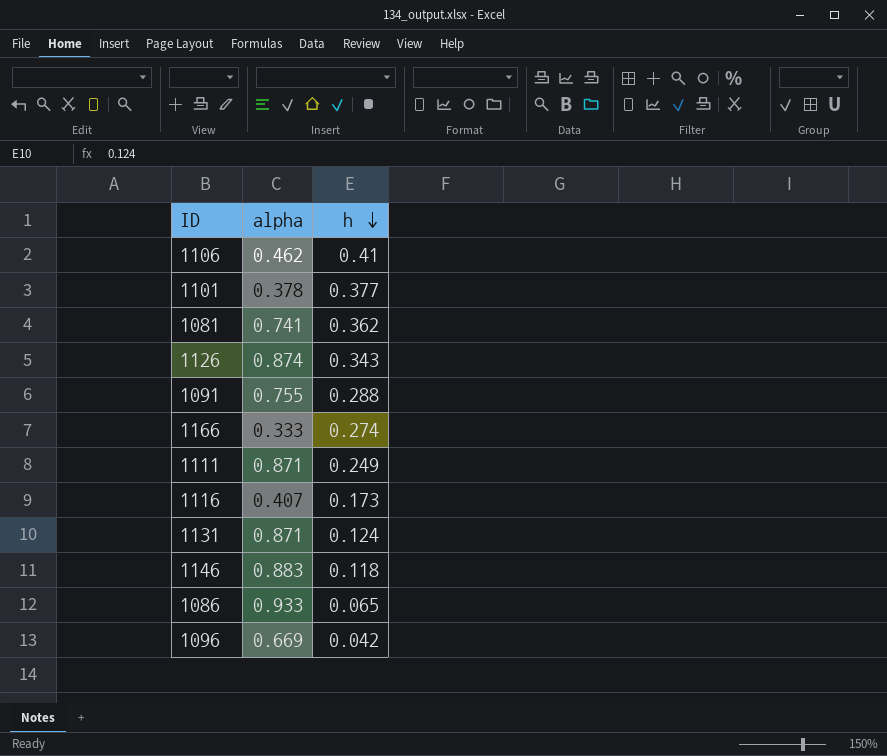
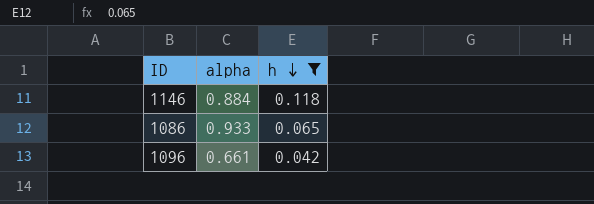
filter: none -> h <= 0.118
1146 | alpha: 0.883 -> 0.884
1096 | alpha: 0.669 -> 0.661

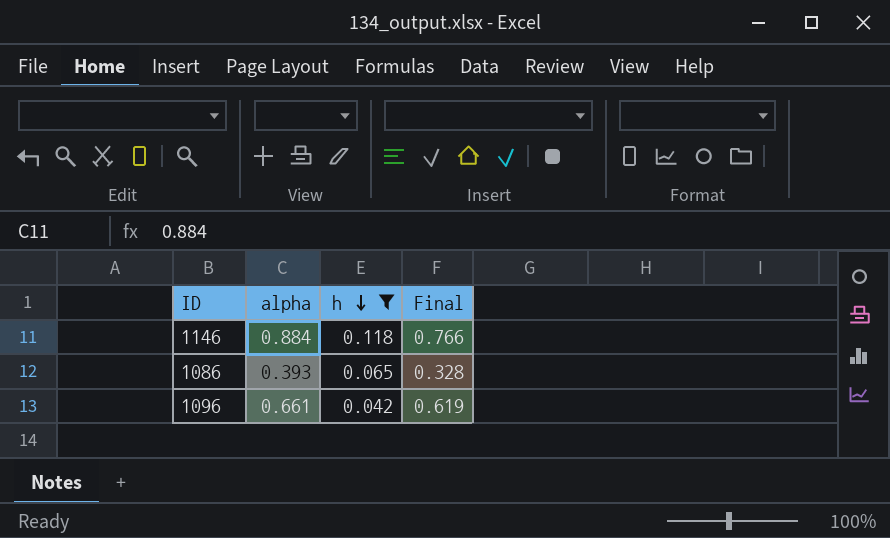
column Final | formula: none -> [alpha] - [h]
1086 | alpha: 0.933 -> 0.393

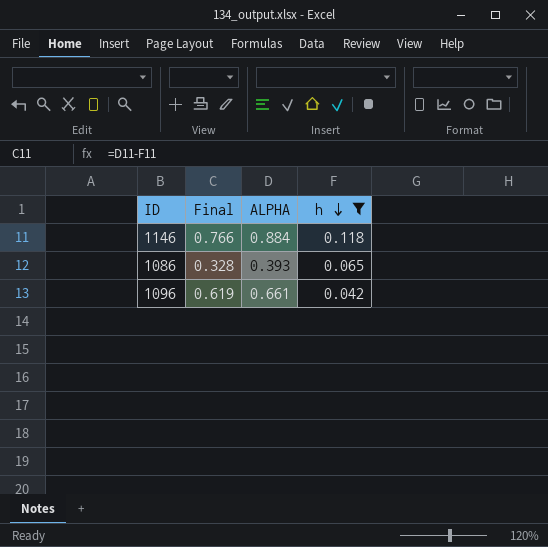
column Final | position: 4 -> 2
column name: alpha -> ALPHA

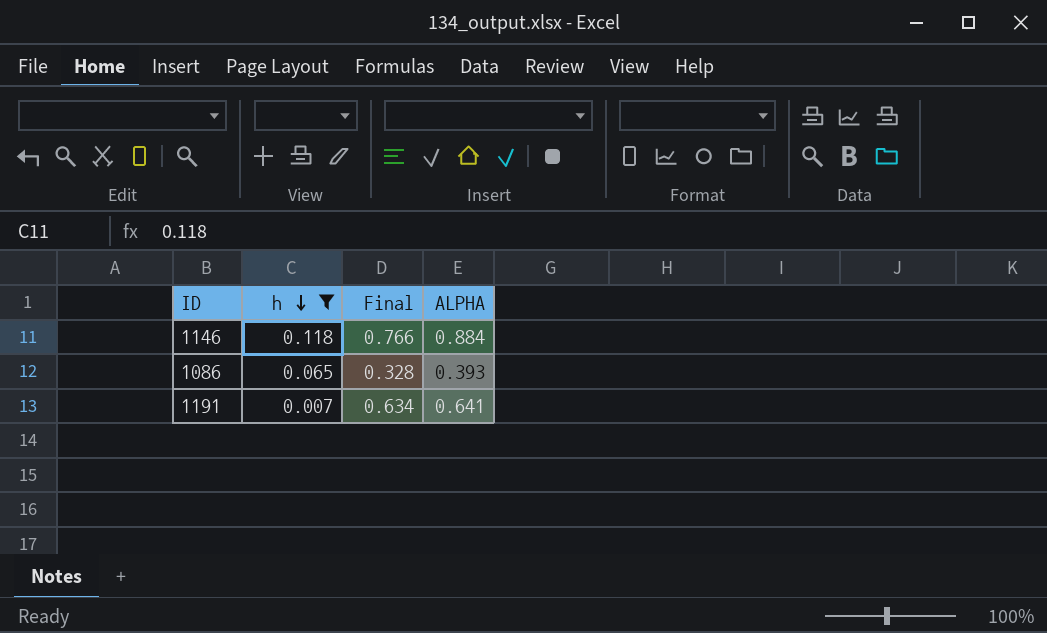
column h | position: 4 -> 2
row 1096: 0.619 | 0.661 | 0.042 -> none
row 1191: none -> 0.007 | 0.634 | 0.641

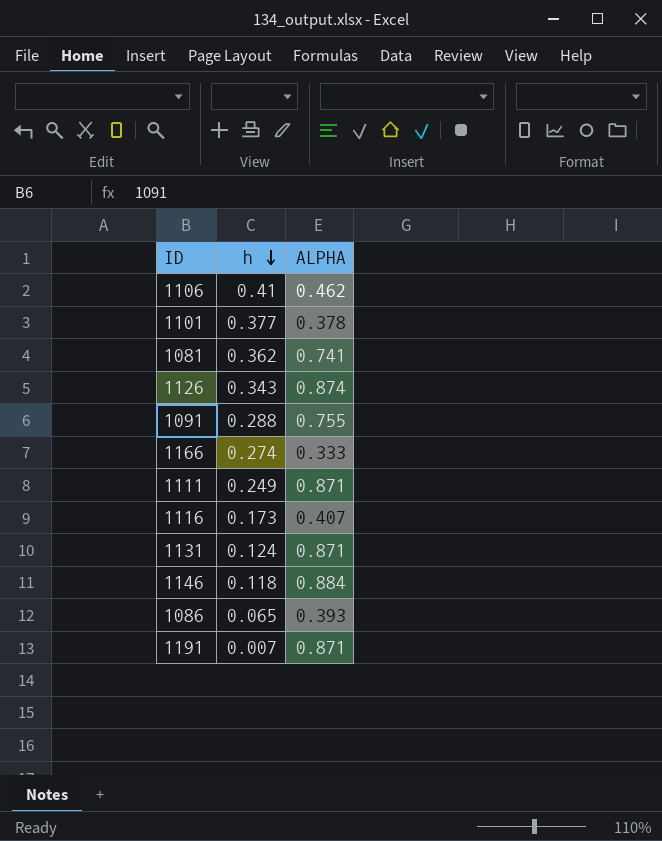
filter: h <= 0.118 -> none
column Final | formula: [ALPHA] - [h] -> none
1191 | ALPHA: 0.641 -> 0.871

